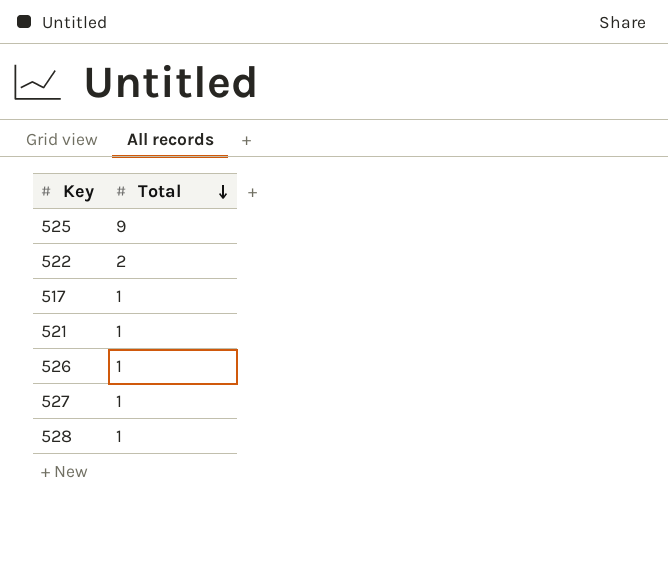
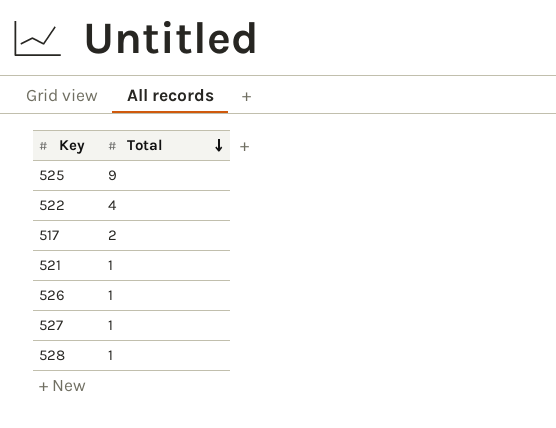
522 | Total: 2 -> 4
517 | Total: 1 -> 2

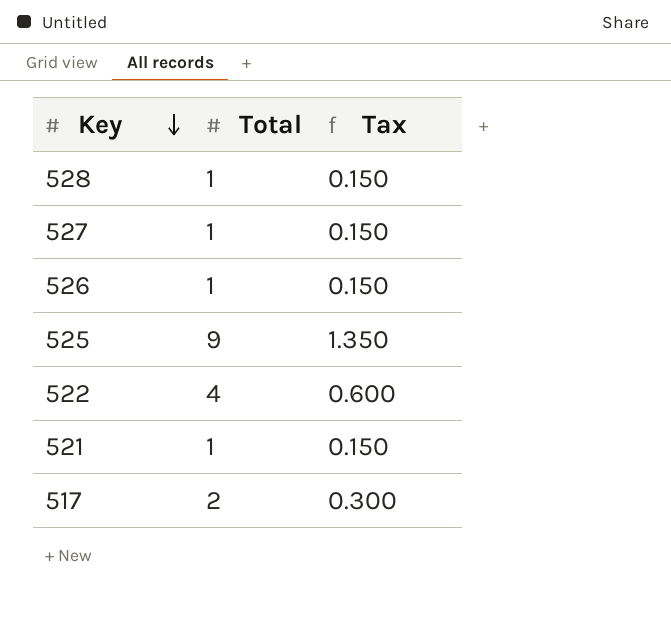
row order: Total descending -> Key descending
column Tax | formula: none -> [Total] * 0.15

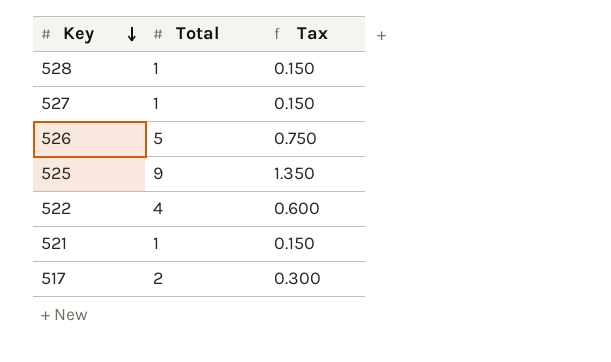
526 | Total: 1 -> 5
526 | Tax: 0.150 -> 0.750

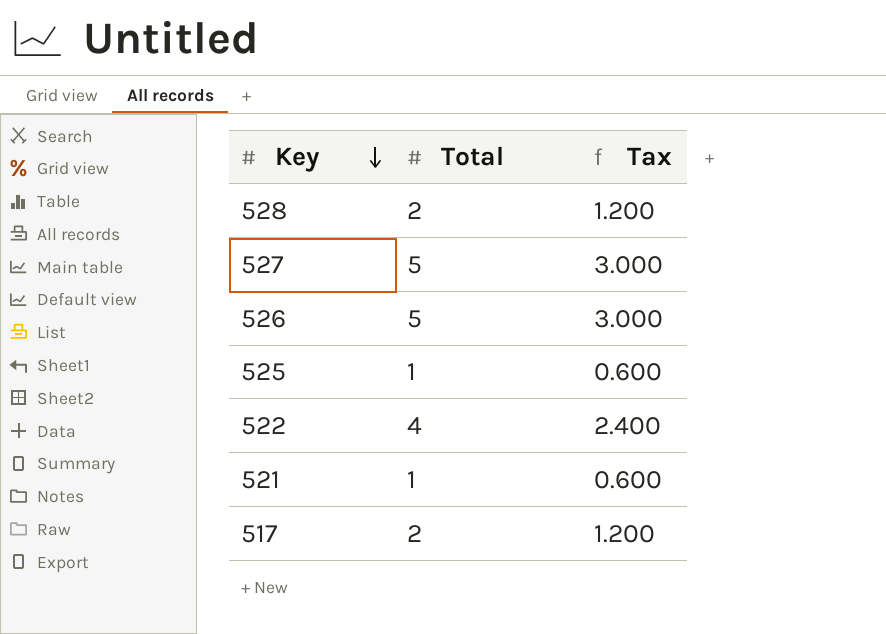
column Tax | formula: [Total] * 0.15 -> [Total] * 0.6
528 | Total: 1 -> 2
527 | Total: 1 -> 5
525 | Total: 9 -> 1

